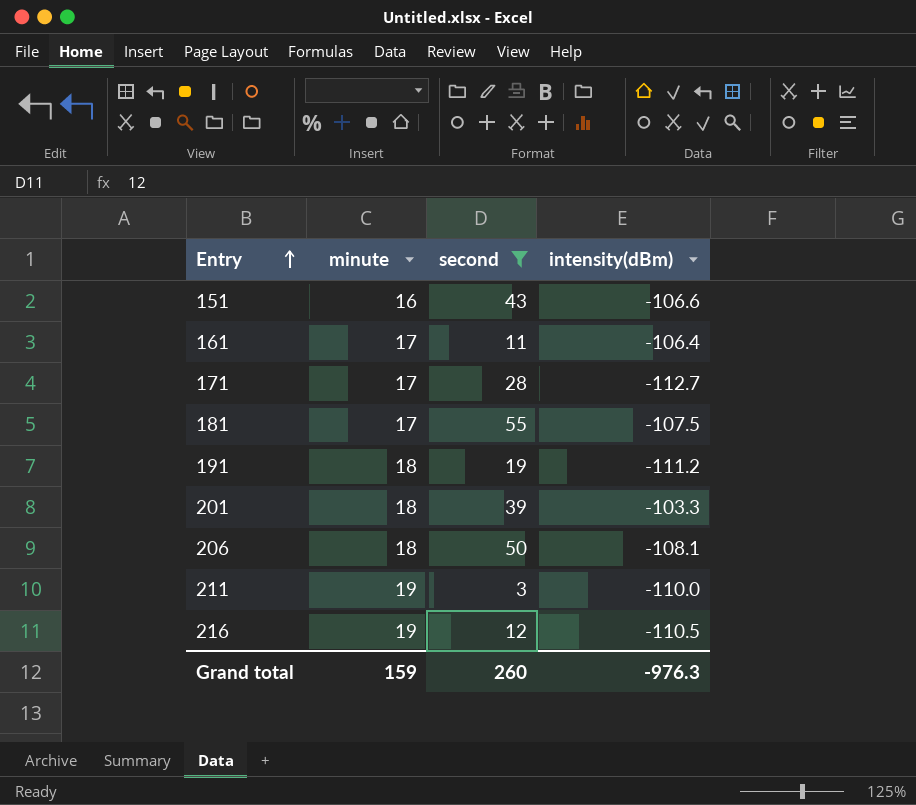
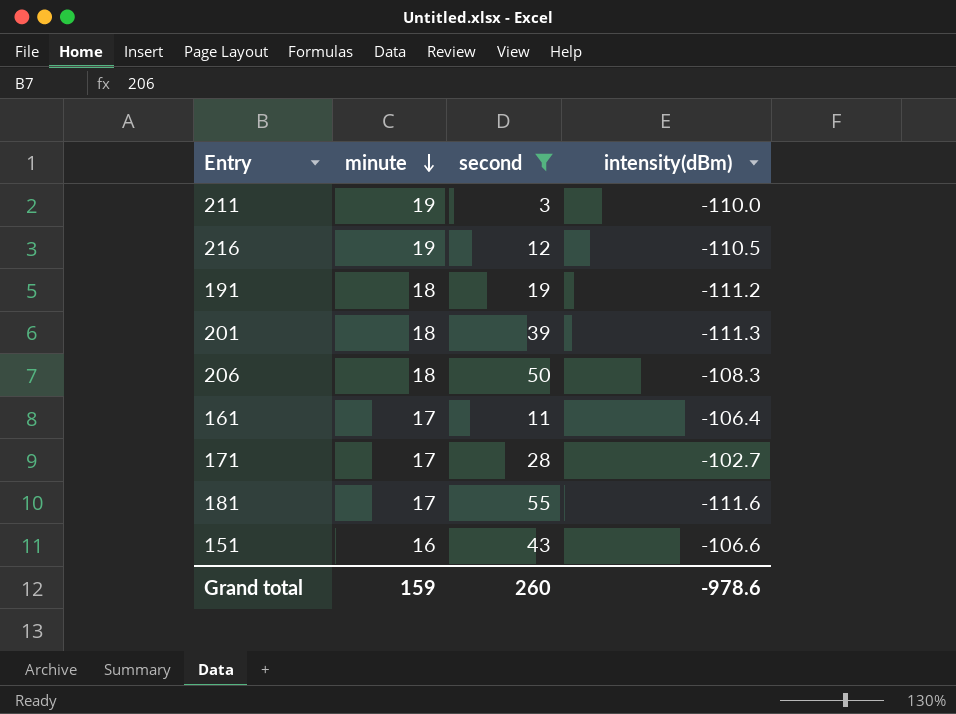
row order: Entry ascending -> minute descending
201 | intensity(dBm): -103.3 -> -111.3
206 | intensity(dBm): -108.1 -> -108.3
171 | intensity(dBm): -112.7 -> -102.7
181 | intensity(dBm): -107.5 -> -111.6
Grand total | intensity(dBm): -976.3 -> -978.6

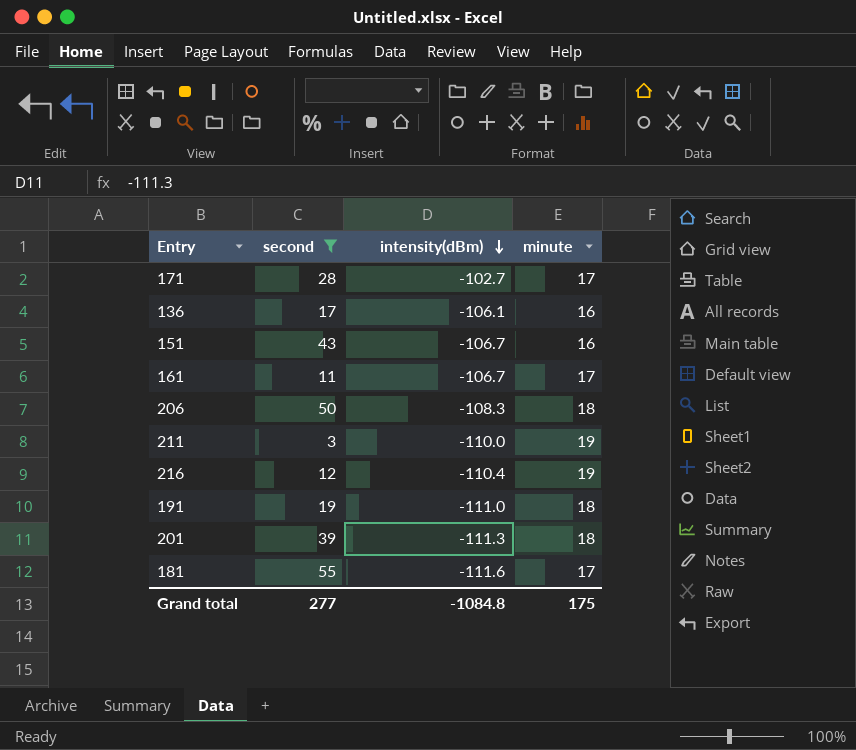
row order: minute descending -> intensity(dBm) descending
column minute | position: 2 -> 4
row 136: none -> 17 | -106.1 | 16
151 | intensity(dBm): -106.6 -> -106.7
161 | intensity(dBm): -106.4 -> -106.7
216 | intensity(dBm): -110.5 -> -110.4
191 | intensity(dBm): -111.2 -> -111.0
Grand total | second: 260 -> 277
Grand total | intensity(dBm): -978.6 -> -1084.8
Grand total | minute: 159 -> 175

